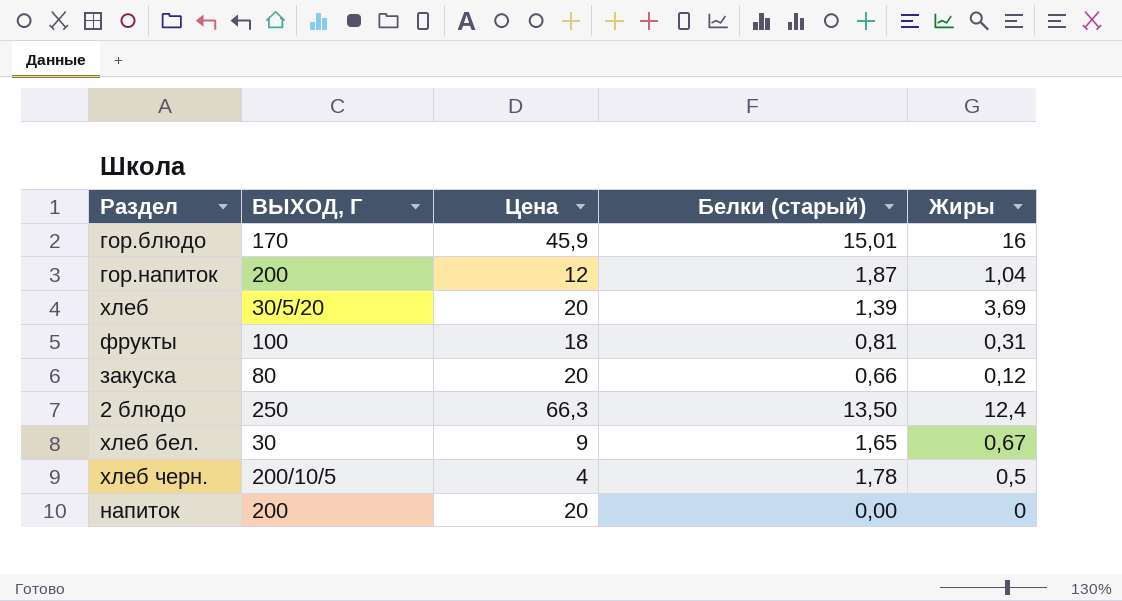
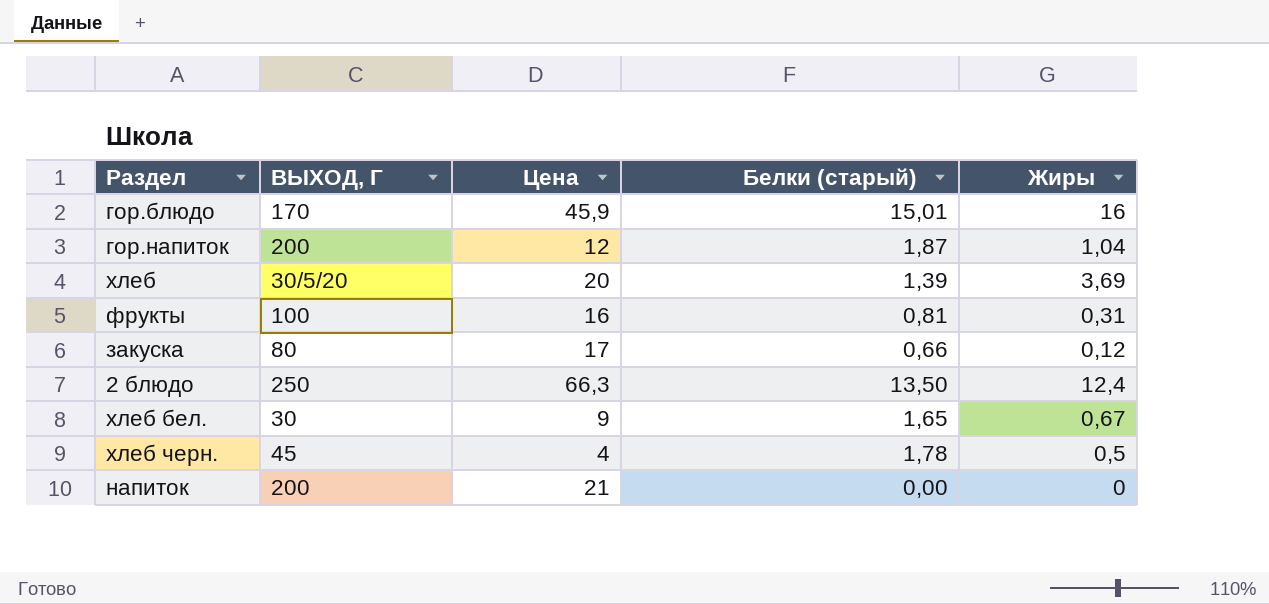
фрукты | Цена: 18 -> 16
закуска | Цена: 20 -> 17
хлеб черн. | ВЫХОД, Г: 200/10/5 -> 45
напиток | Цена: 20 -> 21

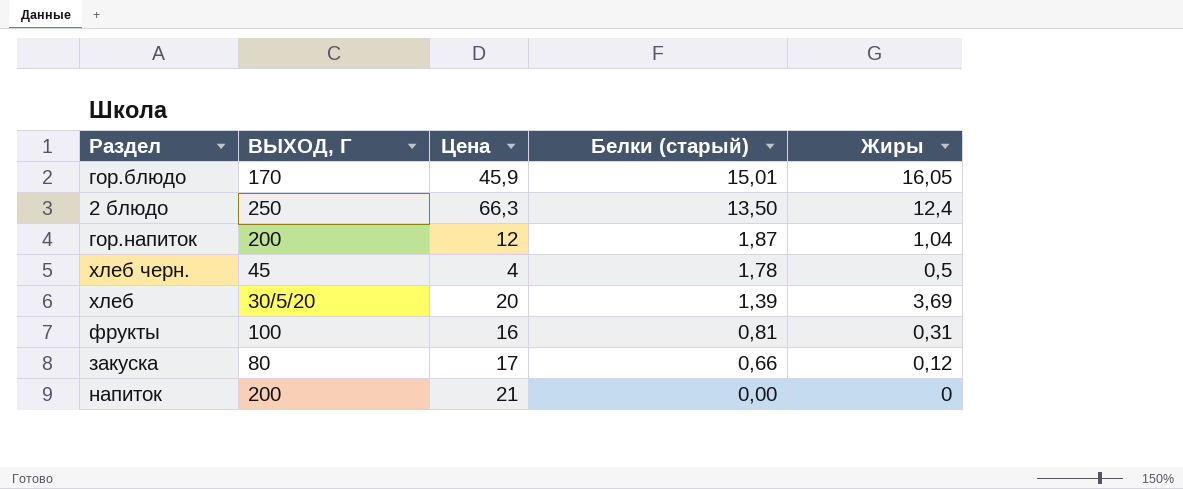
row order: none -> Белки (старый) descending
row хлеб бел.: 30 | 9 | 1,65 | 0,67 -> none
гор.блюдо | Жиры: 16 -> 16,05

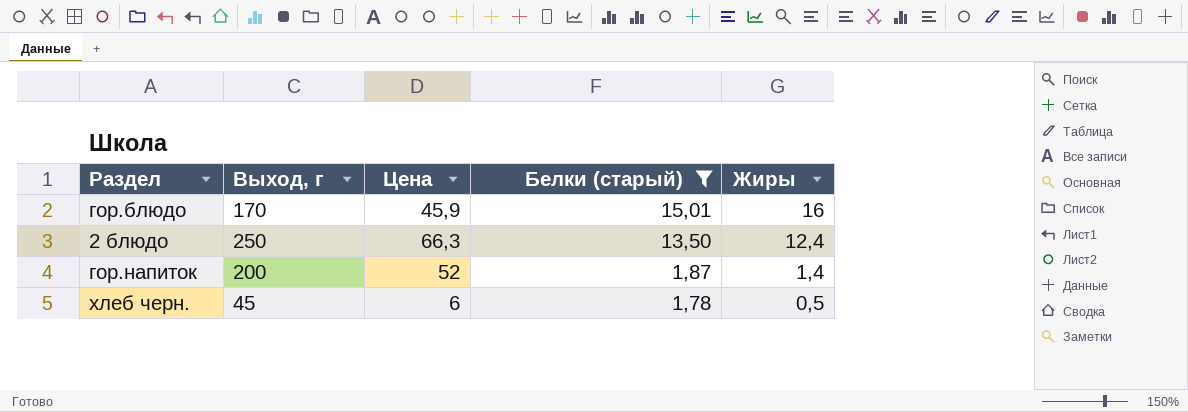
filter: none -> Белки (старый) >= 1,78
column name: ВЫХОД, Г -> Выход, г
гор.блюдо | Жиры: 16,05 -> 16
гор.напиток | Цена: 12 -> 52
гор.напиток | Жиры: 1,04 -> 1,4
хлеб черн. | Цена: 4 -> 6

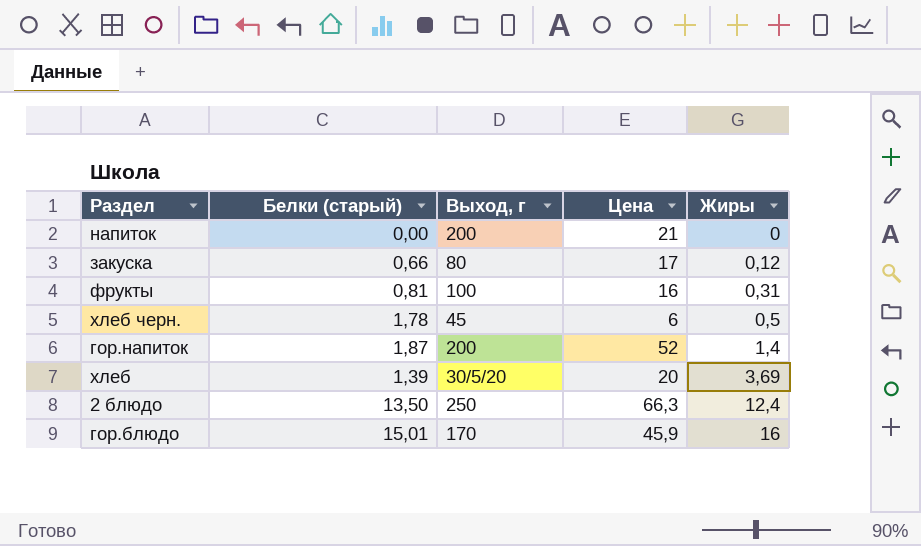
filter: Белки (старый) >= 1,78 -> none
row order: Белки (старый) descending -> Жиры ascending
column Белки (старый) | position: 4 -> 2

